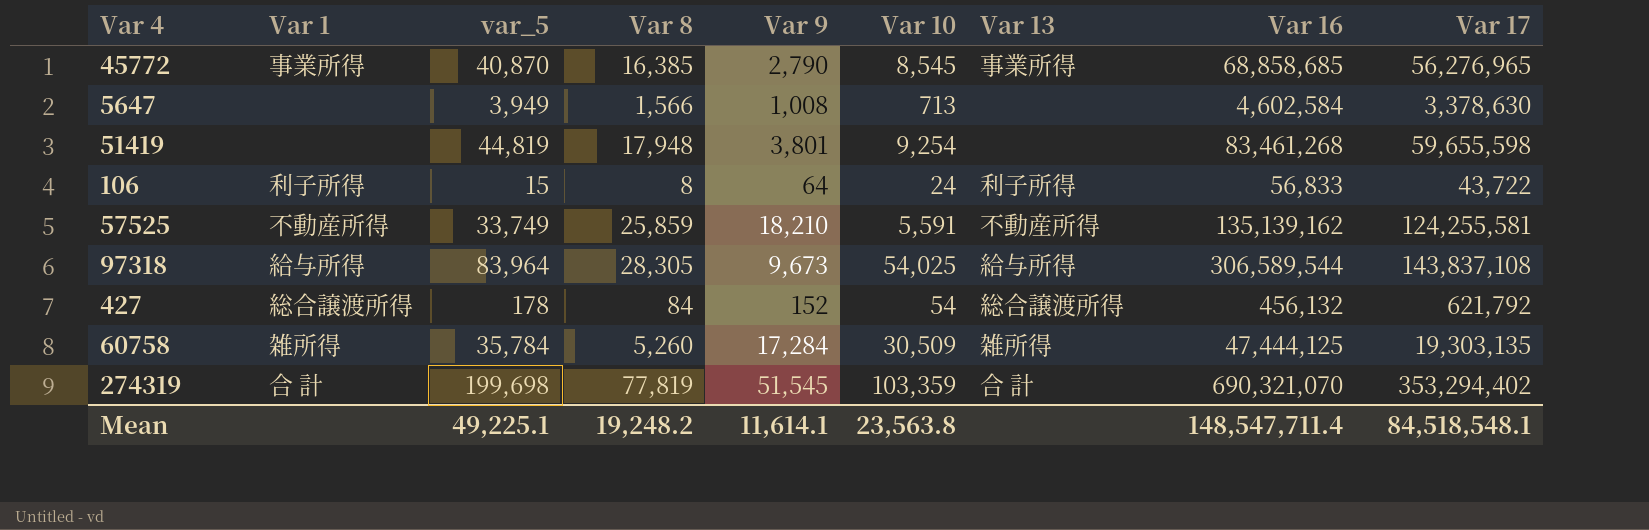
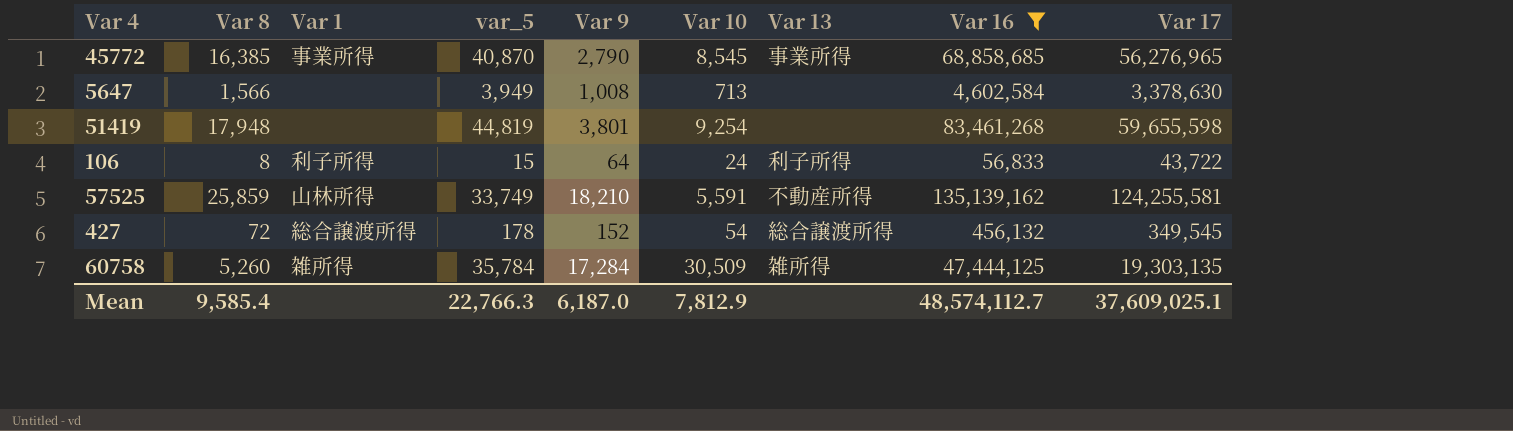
filter: none -> Var 16 <= 135,139,162
column Var 8 | position: 4 -> 2
57525 | Var 1: 不動産所得 -> 山林所得
427 | Var 8: 84 -> 72
427 | Var 17: 621,792 -> 349,545
Mean | Var 8: 19,248.2 -> 9,585.4
Mean | var_5: 49,225.1 -> 22,766.3
Mean | Var 9: 11,614.1 -> 6,187.0
Mean | Var 10: 23,563.8 -> 7,812.9
Mean | Var 16: 148,547,711.4 -> 48,574,112.7
Mean | Var 17: 84,518,548.1 -> 37,609,025.1

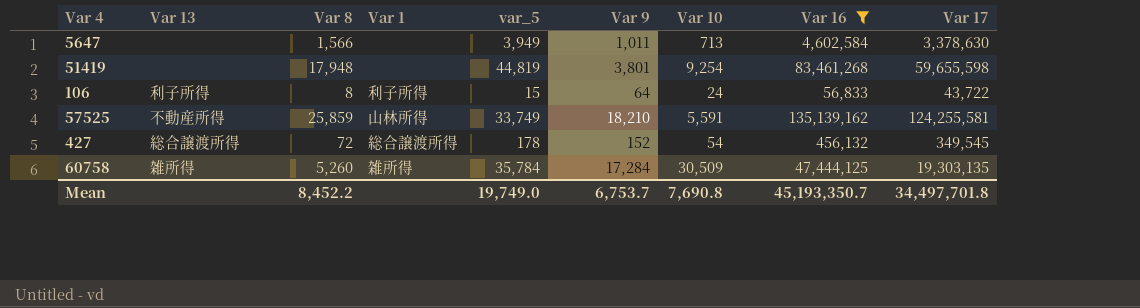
column Var 13 | position: 7 -> 2
row 45772: 16,385 | 事業所得 | 40,870 | 2,790 | 8,545 | 事業所得 | 68,858,685 | 56,276,965 -> none
5647 | Var 9: 1,008 -> 1,011
Mean | Var 8: 9,585.4 -> 8,452.2
Mean | var_5: 22,766.3 -> 19,749.0
Mean | Var 9: 6,187.0 -> 6,753.7
Mean | Var 10: 7,812.9 -> 7,690.8
Mean | Var 16: 48,574,112.7 -> 45,193,350.7
Mean | Var 17: 37,609,025.1 -> 34,497,701.8

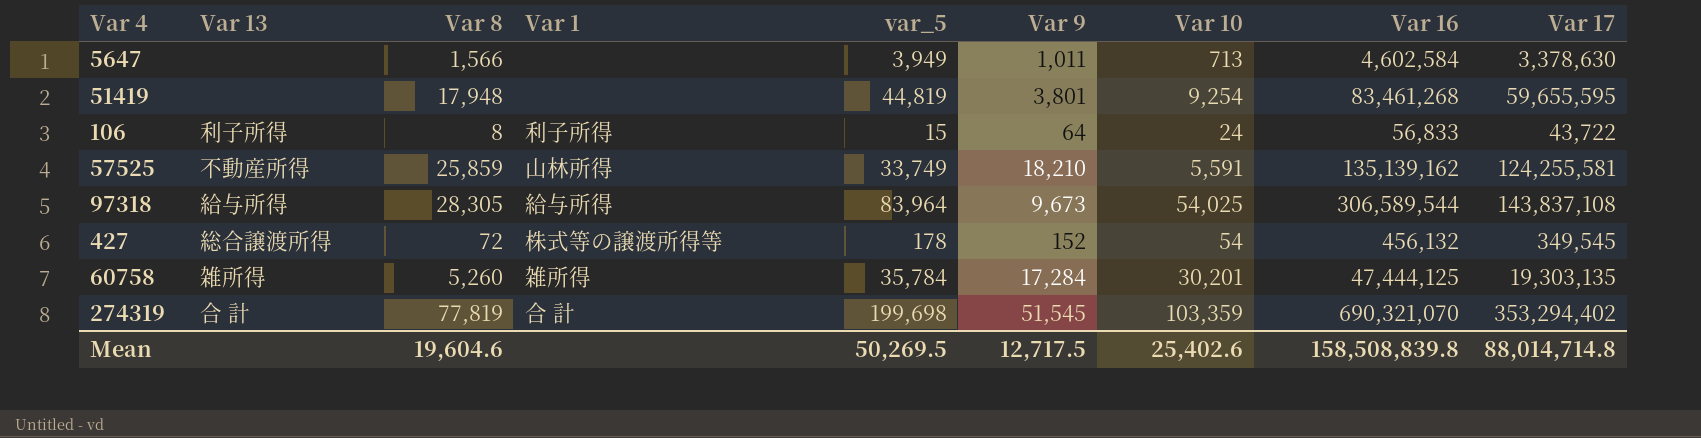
filter: Var 16 <= 135,139,162 -> none
51419 | Var 17: 59,655,598 -> 59,655,595
427 | Var 1: 総合譲渡所得 -> 株式等の譲渡所得等
60758 | Var 10: 30,509 -> 30,201
Mean | Var 8: 8,452.2 -> 19,604.6
Mean | var_5: 19,749.0 -> 50,269.5
Mean | Var 9: 6,753.7 -> 12,717.5
Mean | Var 10: 7,690.8 -> 25,402.6
Mean | Var 16: 45,193,350.7 -> 158,508,839.8
Mean | Var 17: 34,497,701.8 -> 88,014,714.8

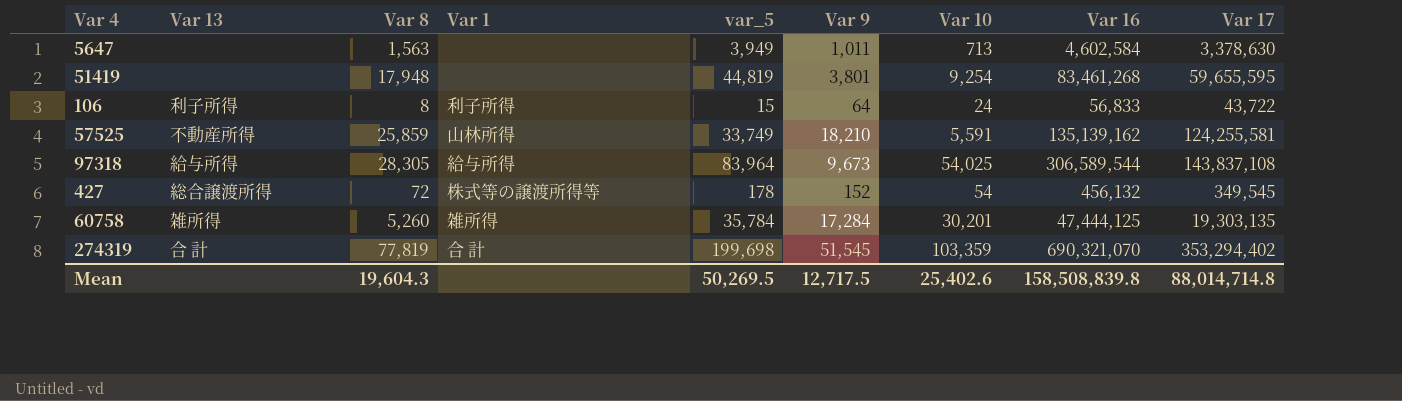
5647 | Var 8: 1,566 -> 1,563
Mean | Var 8: 19,604.6 -> 19,604.3

